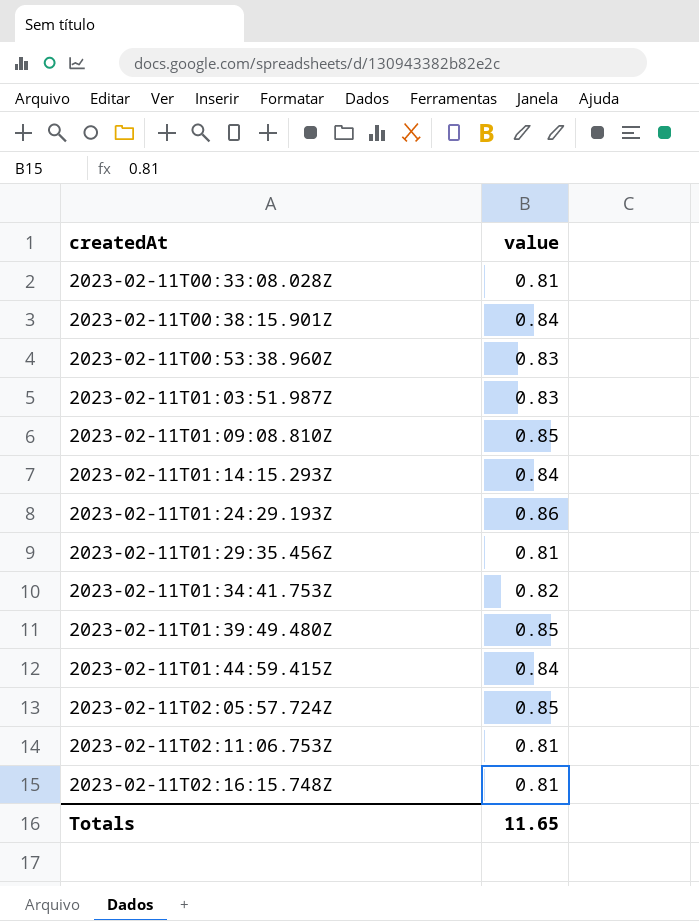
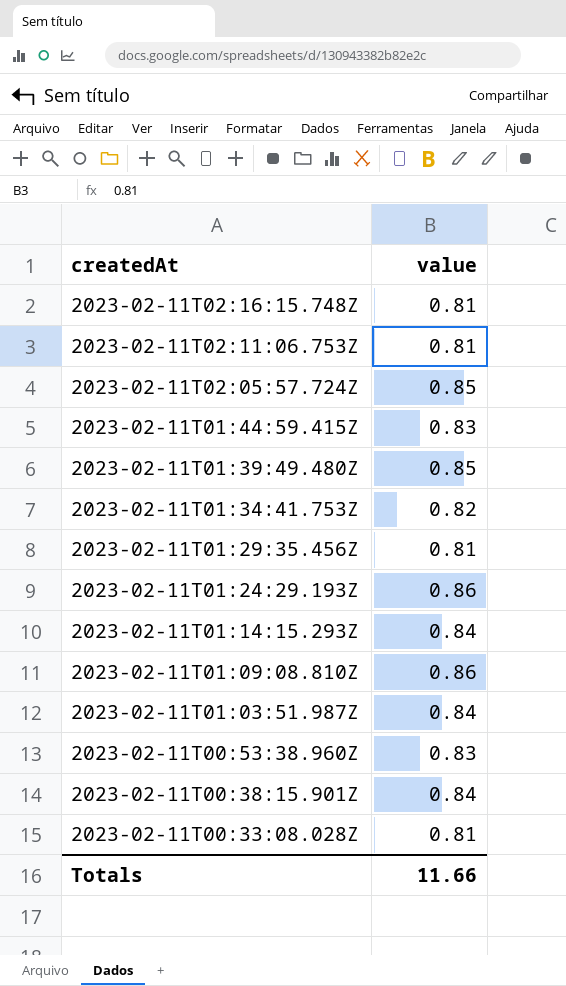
row order: createdAt ascending -> createdAt descending
2023-02-11T01:44:59.415Z | value: 0.84 -> 0.83
2023-02-11T01:09:08.810Z | value: 0.85 -> 0.86
2023-02-11T01:03:51.987Z | value: 0.83 -> 0.84
Totals | value: 11.65 -> 11.66

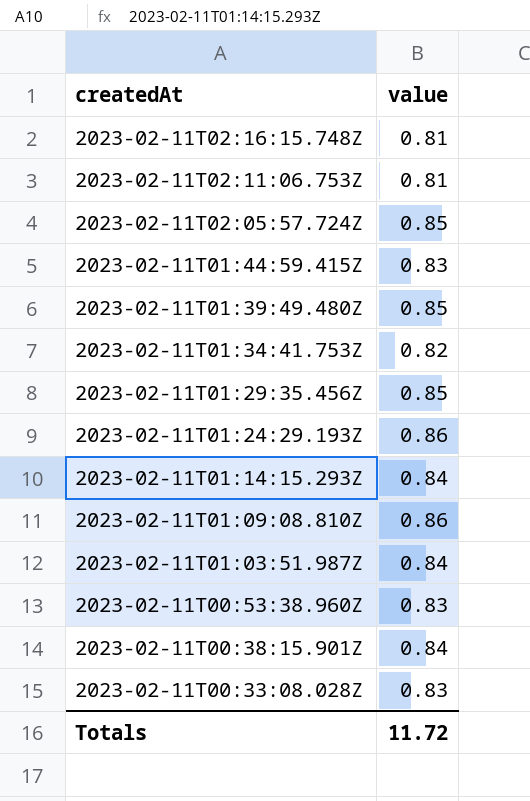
2023-02-11T01:29:35.456Z | value: 0.81 -> 0.85
2023-02-11T00:33:08.028Z | value: 0.81 -> 0.83
Totals | value: 11.66 -> 11.72

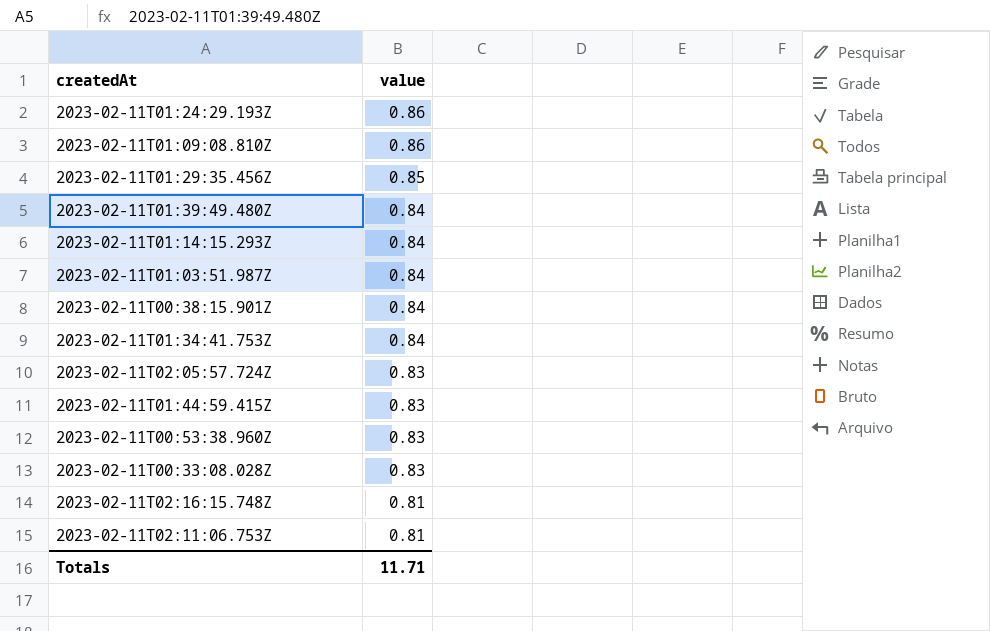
row order: createdAt descending -> value descending
2023-02-11T01:39:49.480Z | value: 0.85 -> 0.84
2023-02-11T01:34:41.753Z | value: 0.82 -> 0.84
2023-02-11T02:05:57.724Z | value: 0.85 -> 0.83
Totals | value: 11.72 -> 11.71

